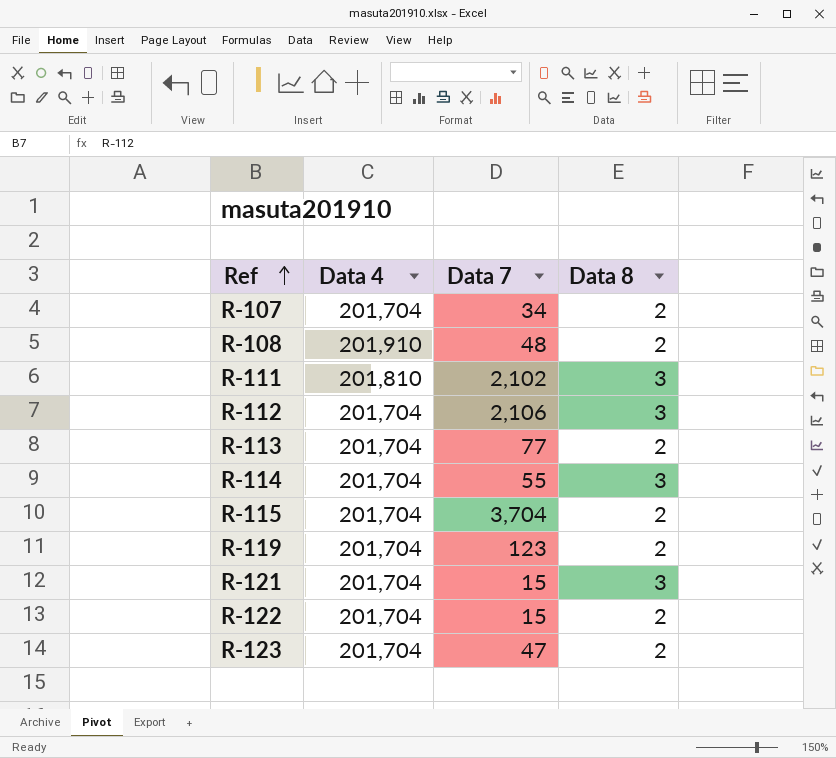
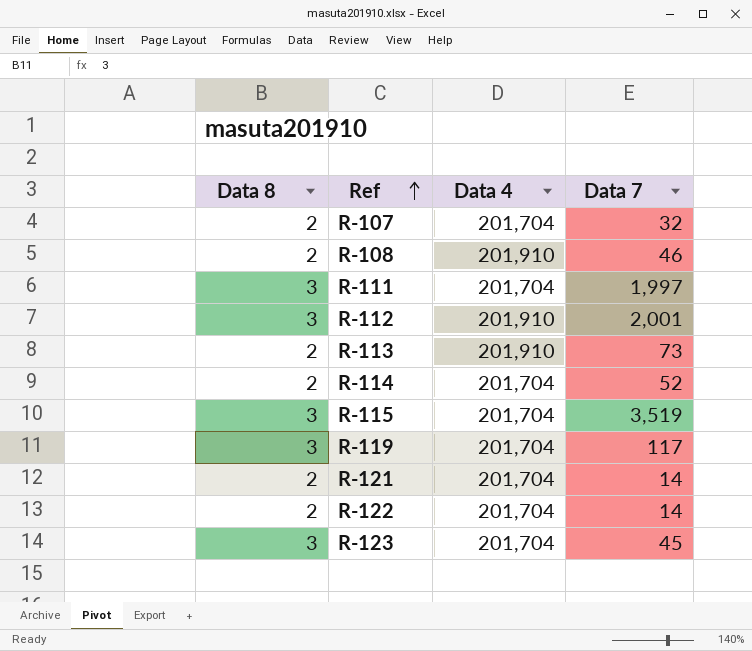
column Data 8 | position: 4 -> 1
R-107 | Data 7: 34 -> 32
R-108 | Data 7: 48 -> 46
R-111 | Data 4: 201,810 -> 201,704
R-111 | Data 7: 2,102 -> 1,997
R-112 | Data 4: 201,704 -> 201,910
R-112 | Data 7: 2,106 -> 2,001
R-113 | Data 4: 201,704 -> 201,910
R-113 | Data 7: 77 -> 73
R-114 | Data 8: 3 -> 2
R-114 | Data 7: 55 -> 52
R-115 | Data 8: 2 -> 3
R-115 | Data 7: 3,704 -> 3,519
R-119 | Data 8: 2 -> 3
R-119 | Data 7: 123 -> 117
R-121 | Data 8: 3 -> 2
R-121 | Data 7: 15 -> 14
R-122 | Data 7: 15 -> 14
R-123 | Data 8: 2 -> 3
R-123 | Data 7: 47 -> 45

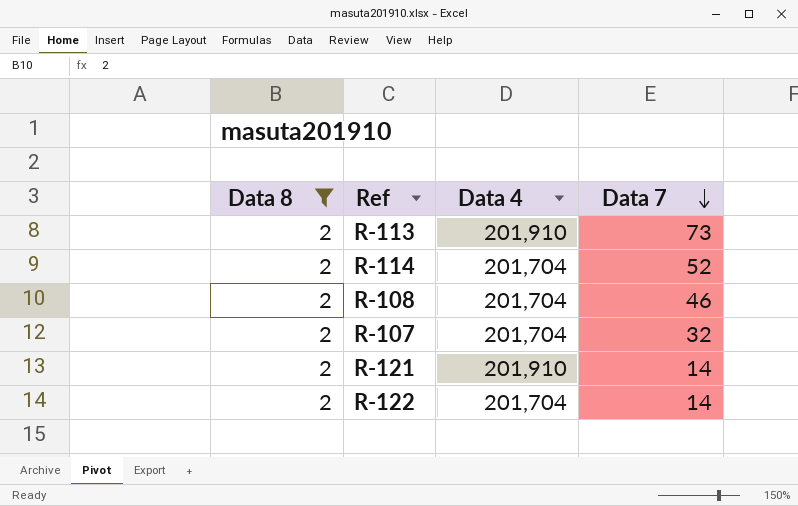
filter: none -> Data 8 = 2
row order: Ref ascending -> Data 7 descending
R-108 | Data 4: 201,910 -> 201,704
R-121 | Data 4: 201,704 -> 201,910

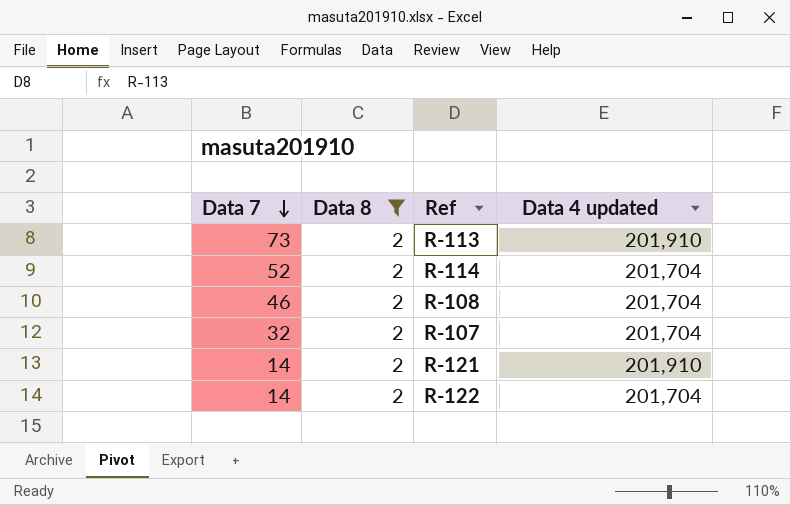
column Data 7 | position: 4 -> 1
column name: Data 4 -> Data 4 updated

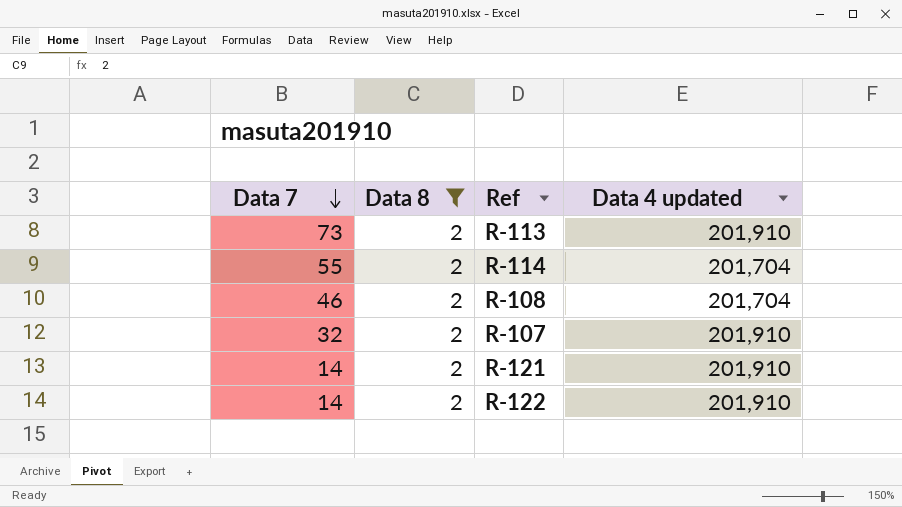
R-114 | Data 7: 52 -> 55
R-107 | Data 4 updated: 201,704 -> 201,910
R-122 | Data 4 updated: 201,704 -> 201,910

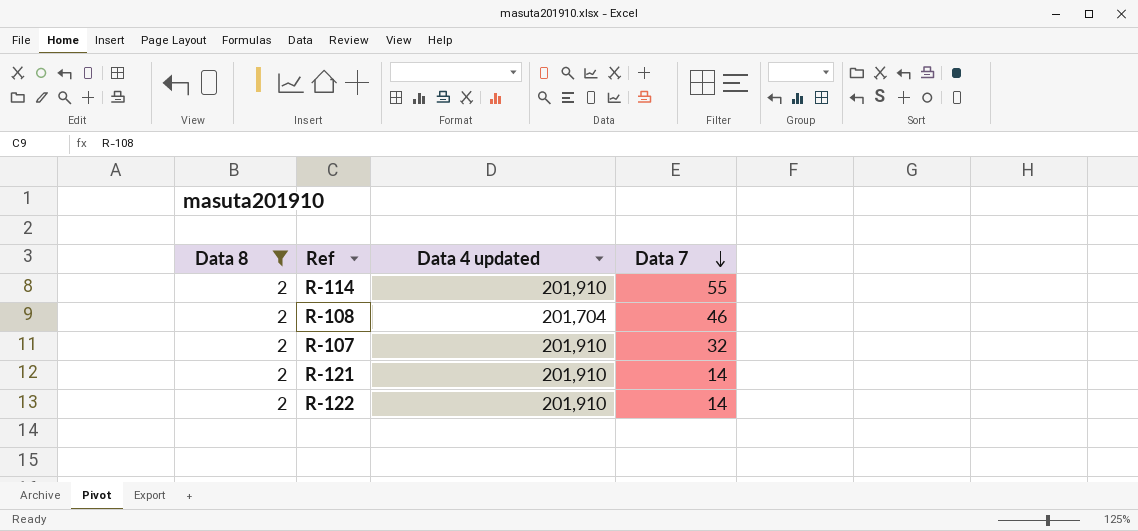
column Data 7 | position: 1 -> 4
row R-113: 73 | 2 | 201,910 -> none
R-114 | Data 4 updated: 201,704 -> 201,910

